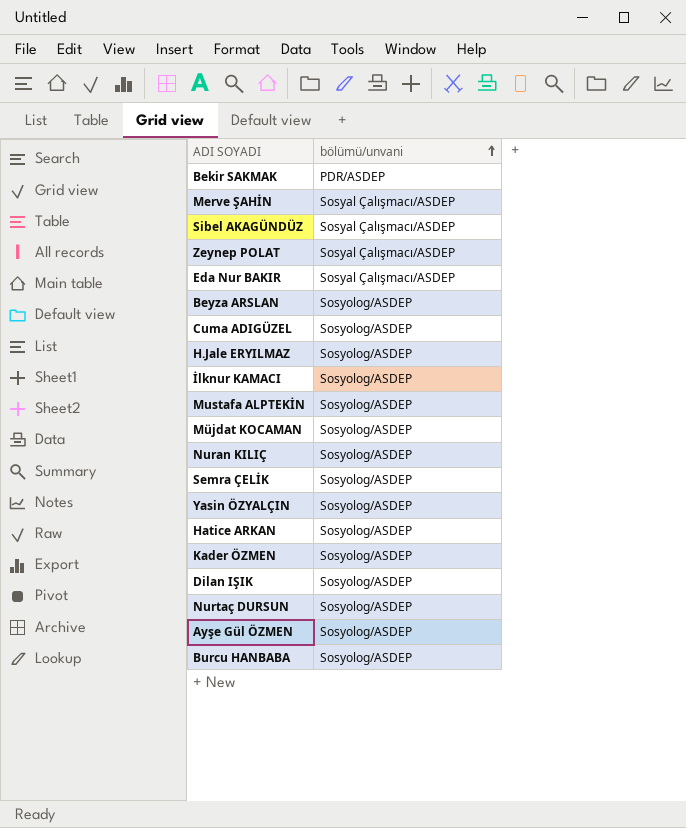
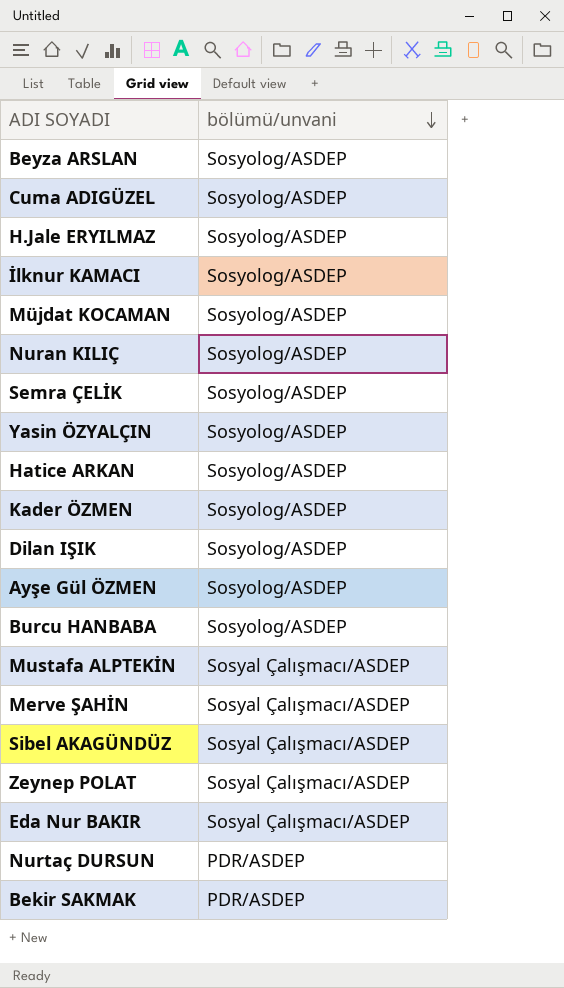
row order: bölümü/unvani ascending -> bölümü/unvani descending
Mustafa ALPTEKİN | bölümü/unvani: Sosyolog/ASDEP -> Sosyal Çalışmacı/ASDEP
Nurtaç DURSUN | bölümü/unvani: Sosyolog/ASDEP -> PDR/ASDEP

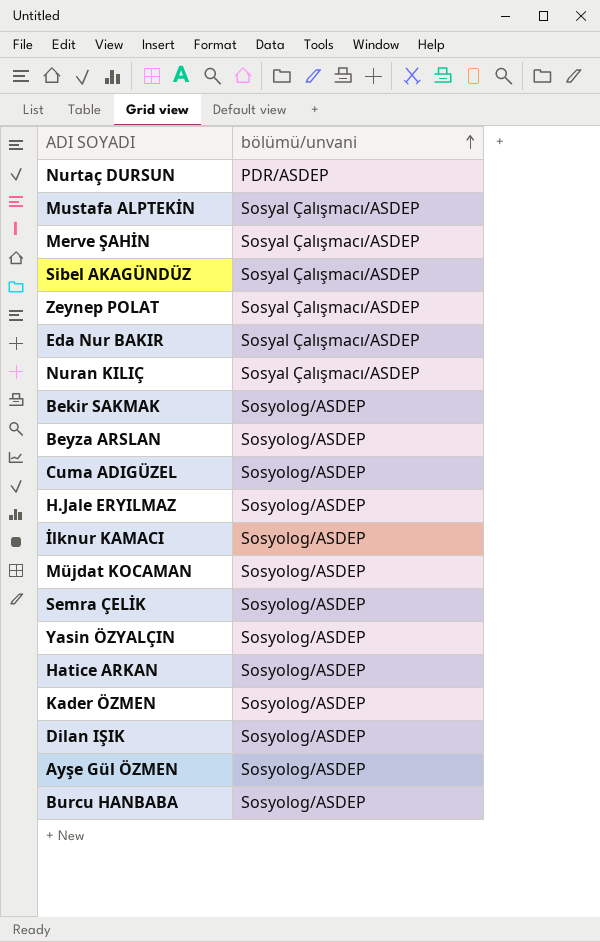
row order: bölümü/unvani descending -> bölümü/unvani ascending
Nuran KILIÇ | bölümü/unvani: Sosyolog/ASDEP -> Sosyal Çalışmacı/ASDEP
Bekir SAKMAK | bölümü/unvani: PDR/ASDEP -> Sosyolog/ASDEP

